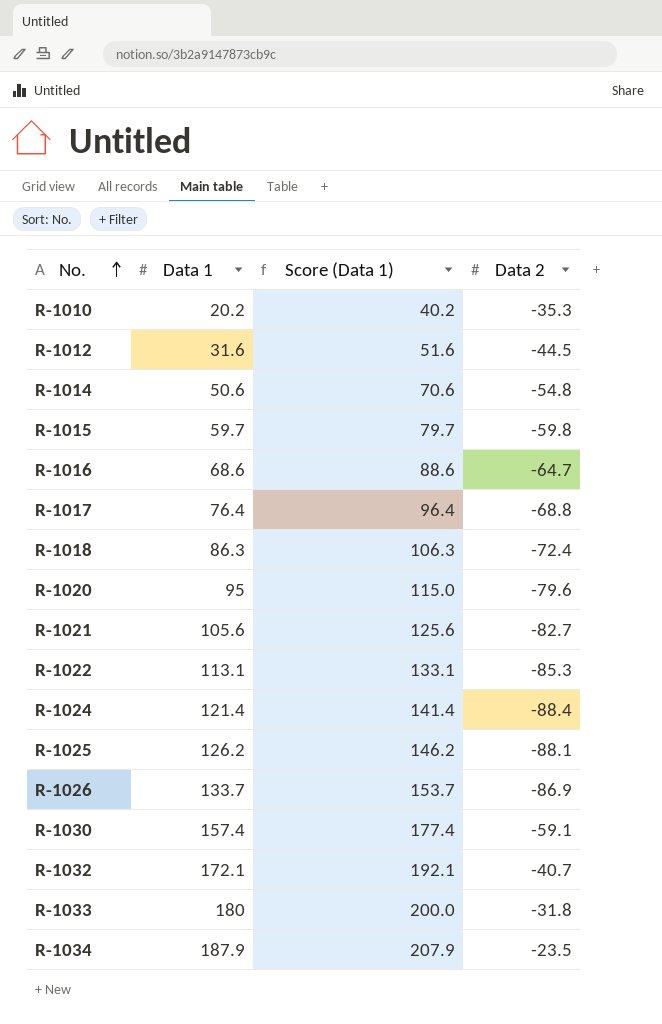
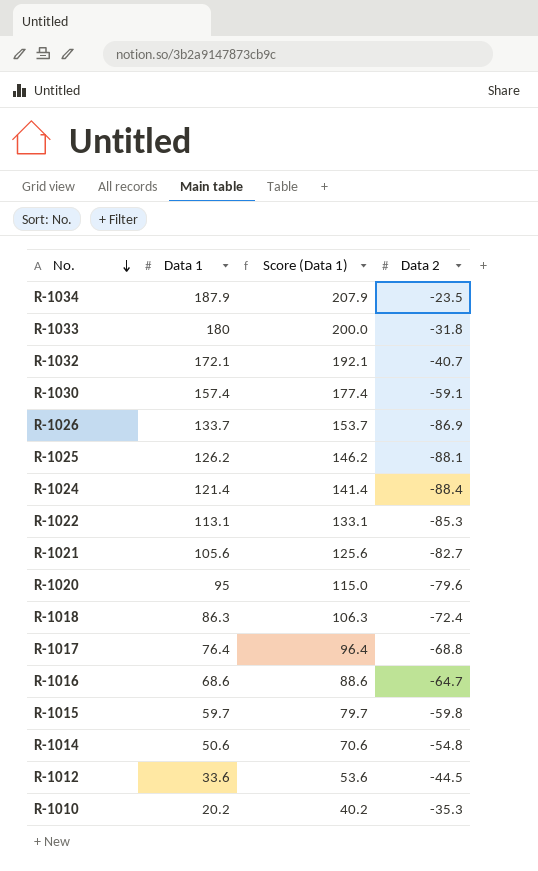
row order: No. ascending -> No. descending
R-1012 | Data 1: 31.6 -> 33.6
R-1012 | Score (Data 1): 51.6 -> 53.6

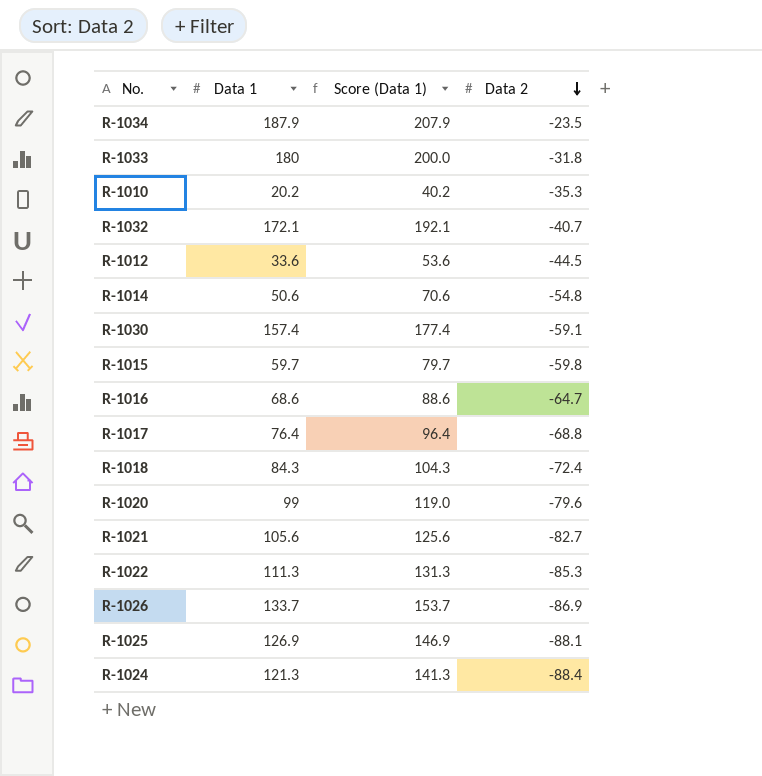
row order: No. descending -> Data 2 descending
R-1018 | Data 1: 86.3 -> 84.3
R-1018 | Score (Data 1): 106.3 -> 104.3
R-1020 | Data 1: 95 -> 99
R-1020 | Score (Data 1): 115.0 -> 119.0
R-1022 | Data 1: 113.1 -> 111.3
R-1022 | Score (Data 1): 133.1 -> 131.3
R-1025 | Data 1: 126.2 -> 126.9
R-1025 | Score (Data 1): 146.2 -> 146.9
R-1024 | Data 1: 121.4 -> 121.3
R-1024 | Score (Data 1): 141.4 -> 141.3

